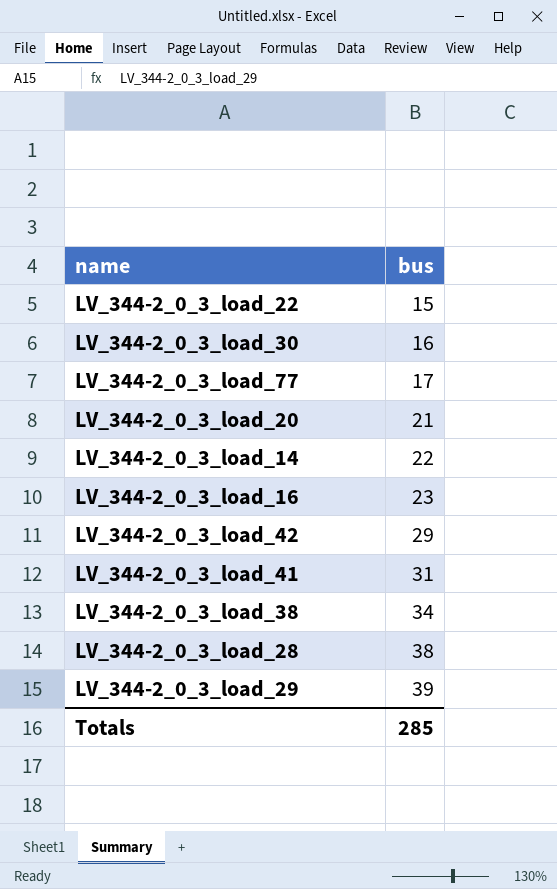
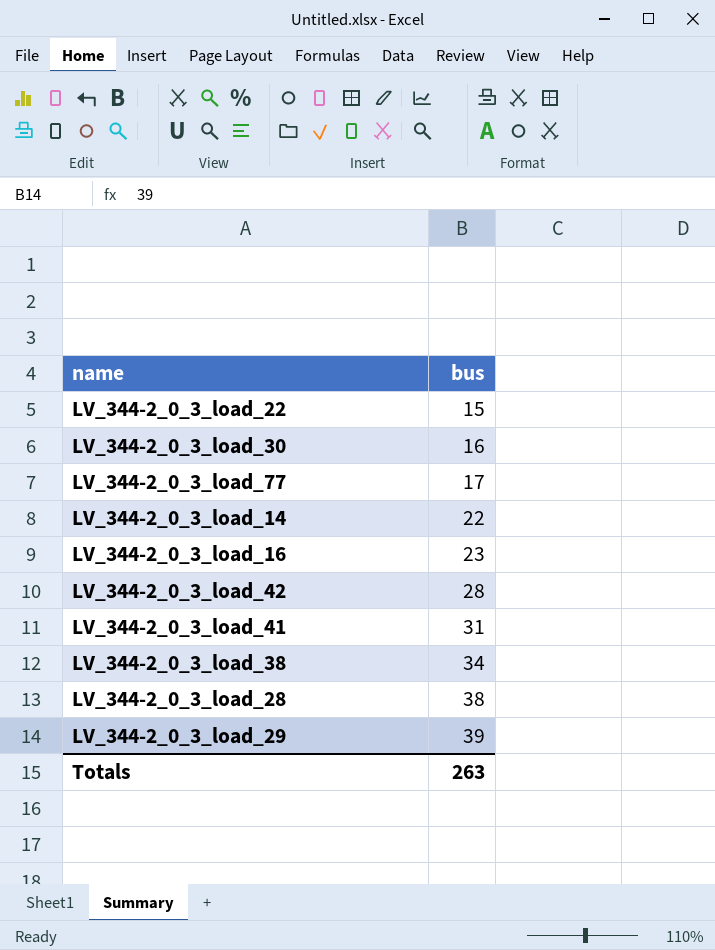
row LV_344-2_0_3_load_20: 21 -> none
LV_344-2_0_3_load_42 | bus: 29 -> 28
Totals | bus: 285 -> 263

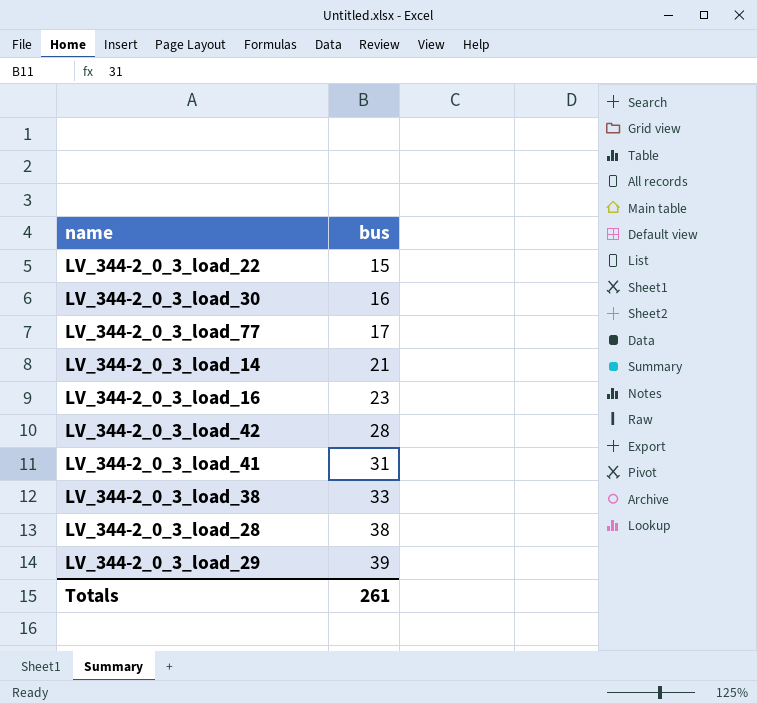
LV_344-2_0_3_load_14 | bus: 22 -> 21
LV_344-2_0_3_load_38 | bus: 34 -> 33
Totals | bus: 263 -> 261

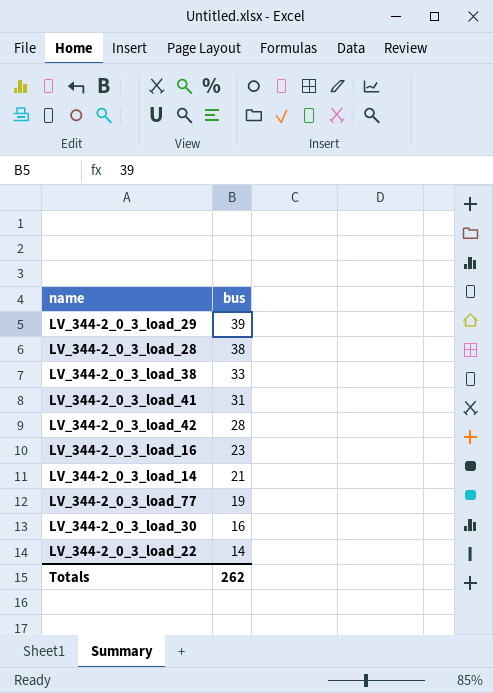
row order: bus ascending -> bus descending
LV_344-2_0_3_load_77 | bus: 17 -> 19
LV_344-2_0_3_load_22 | bus: 15 -> 14
Totals | bus: 261 -> 262

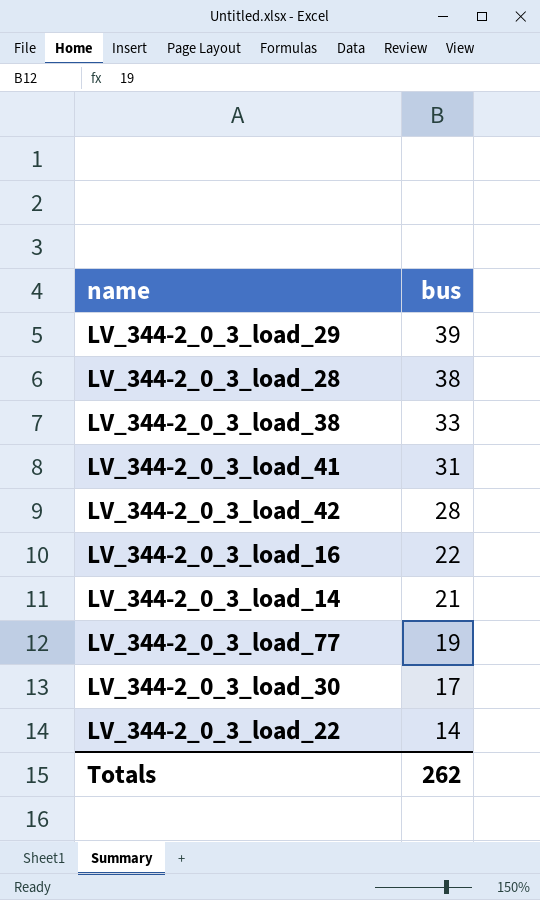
LV_344-2_0_3_load_16 | bus: 23 -> 22
LV_344-2_0_3_load_30 | bus: 16 -> 17

